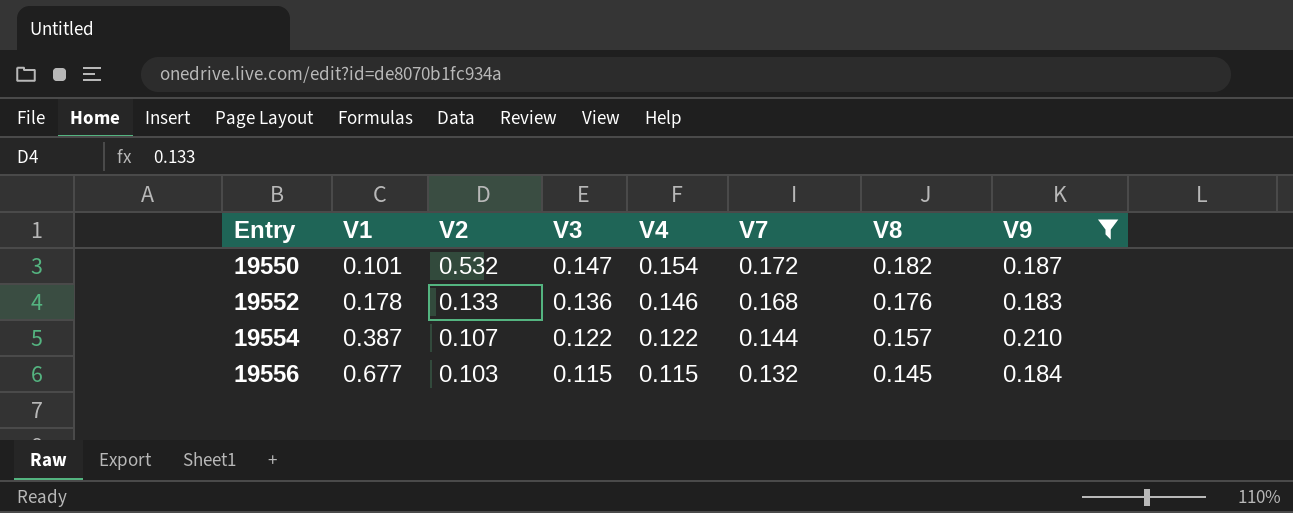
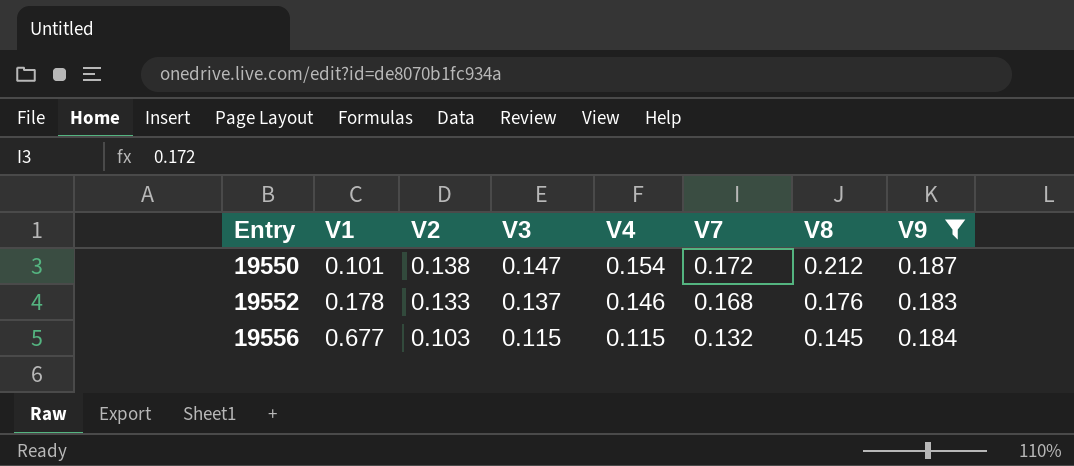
row 19554: 0.387 | 0.107 | 0.122 | 0.122 | 0.144 | 0.157 | 0.210 -> none
19550 | V2: 0.532 -> 0.138
19550 | V8: 0.182 -> 0.212
19552 | V3: 0.136 -> 0.137

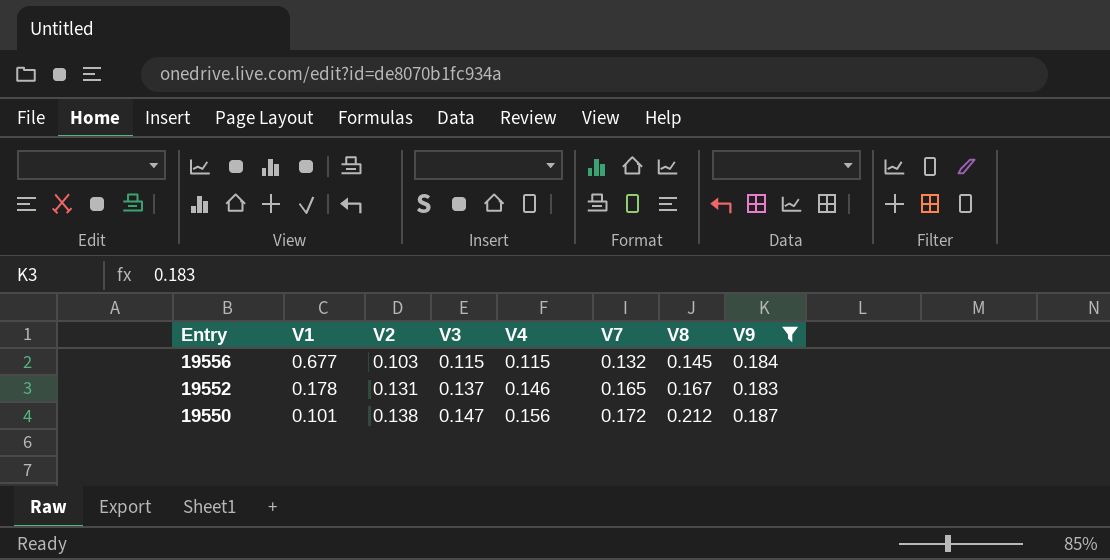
row order: Entry ascending -> Entry descending
19552 | V2: 0.133 -> 0.131
19552 | V7: 0.168 -> 0.165
19552 | V8: 0.176 -> 0.167
19550 | V4: 0.154 -> 0.156

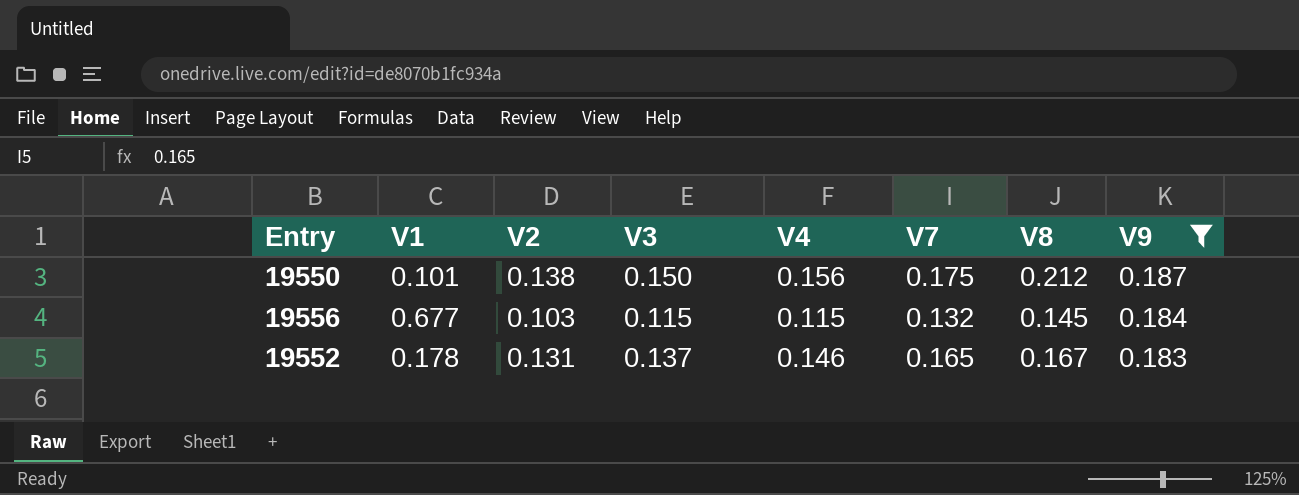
row order: Entry descending -> V9 descending
19550 | V3: 0.147 -> 0.150
19550 | V7: 0.172 -> 0.175

